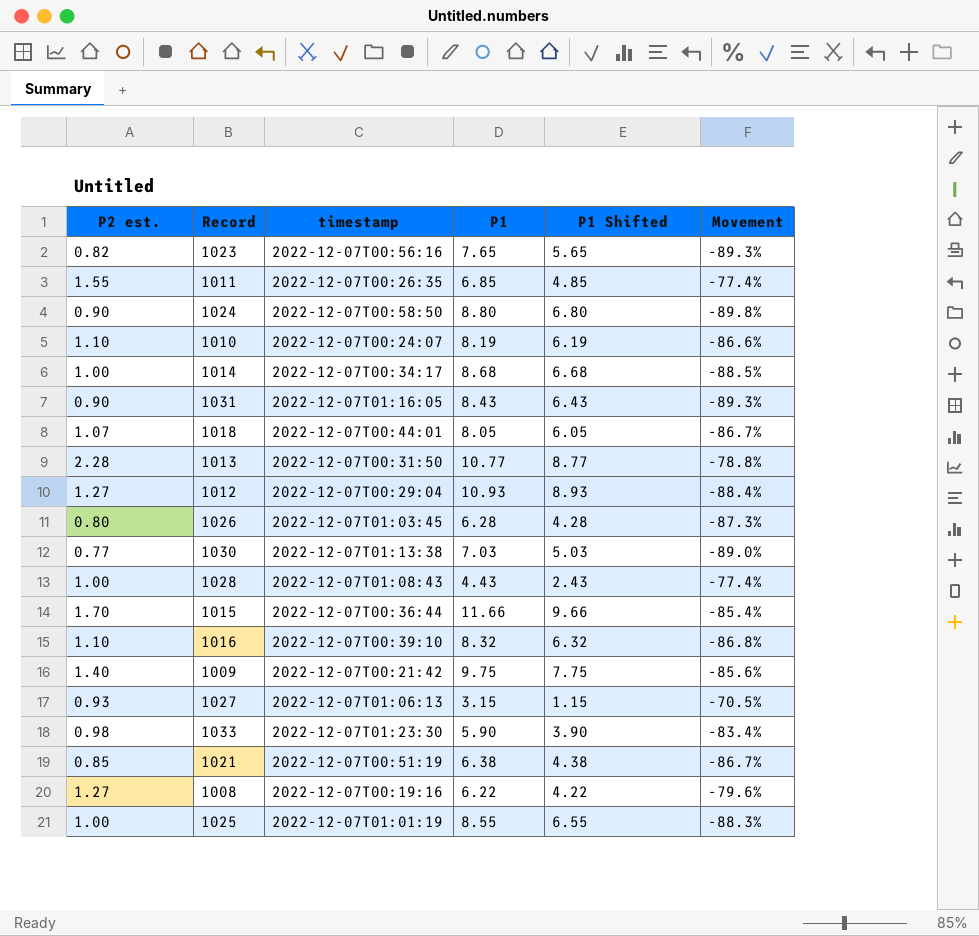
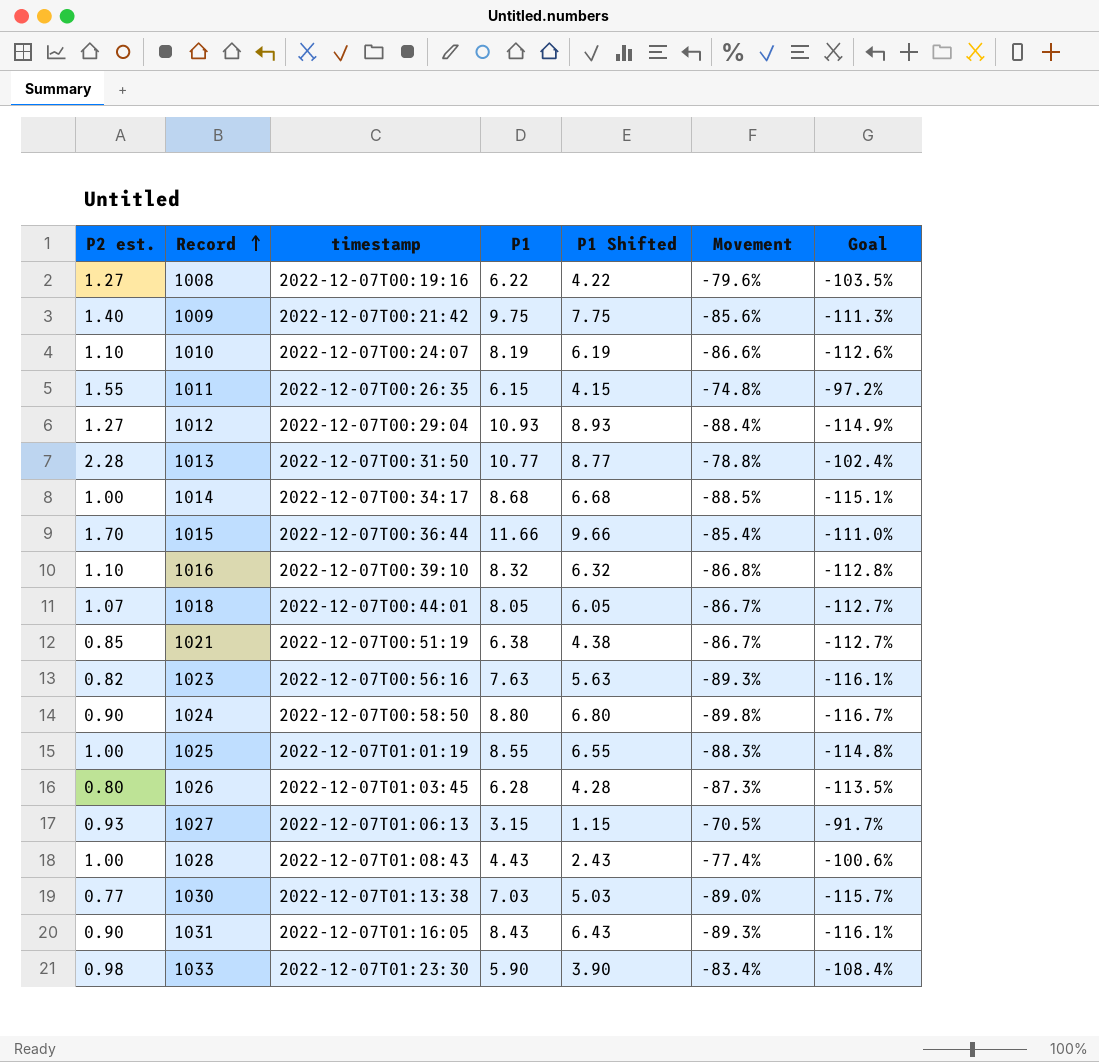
row order: none -> Record ascending
column Goal | formula: none -> [Movement] * 1.3
1011 | P1: 6.85 -> 6.15
1011 | P1 Shifted: 4.85 -> 4.15
1011 | Movement: -77.4% -> -74.8%
1023 | P1: 7.65 -> 7.63
1023 | P1 Shifted: 5.65 -> 5.63

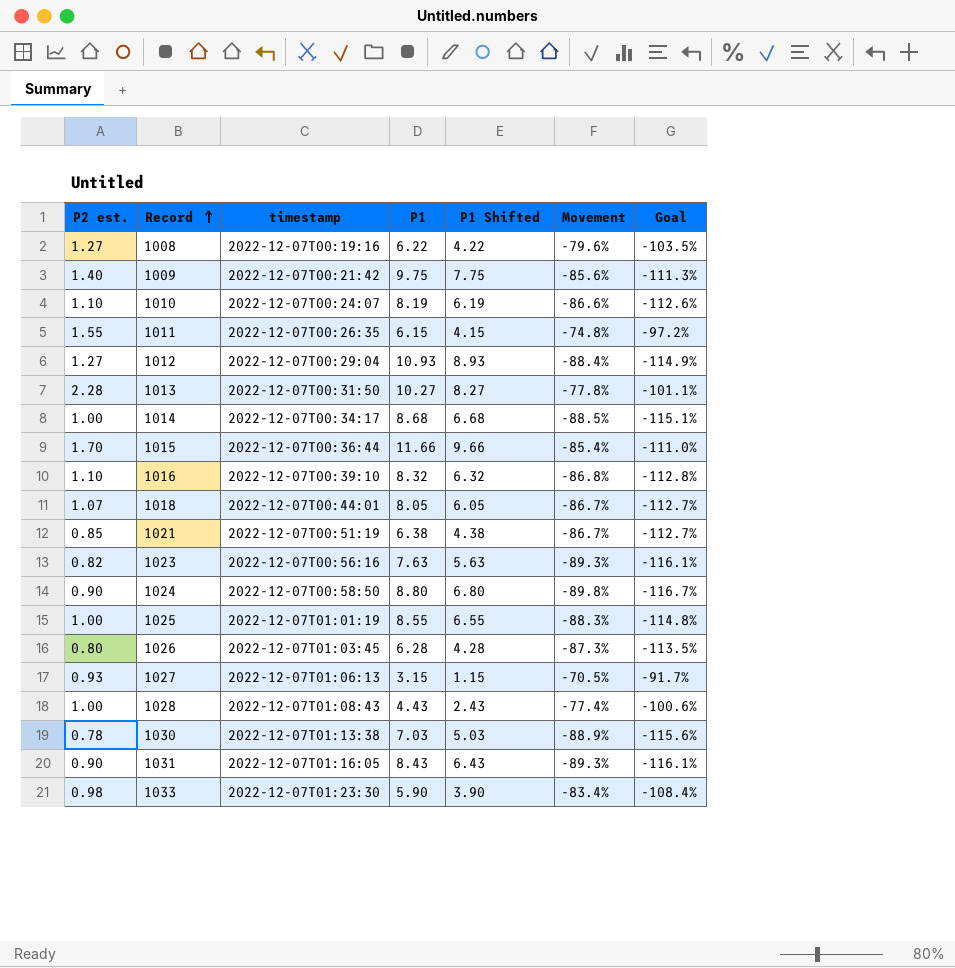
1013 | P1: 10.77 -> 10.27
1013 | P1 Shifted: 8.77 -> 8.27
1013 | Movement: -78.8% -> -77.8%
1013 | Goal: -102.4% -> -101.1%
1030 | P2 est.: 0.77 -> 0.78
1030 | Movement: -89.0% -> -88.9%
1030 | Goal: -115.7% -> -115.6%

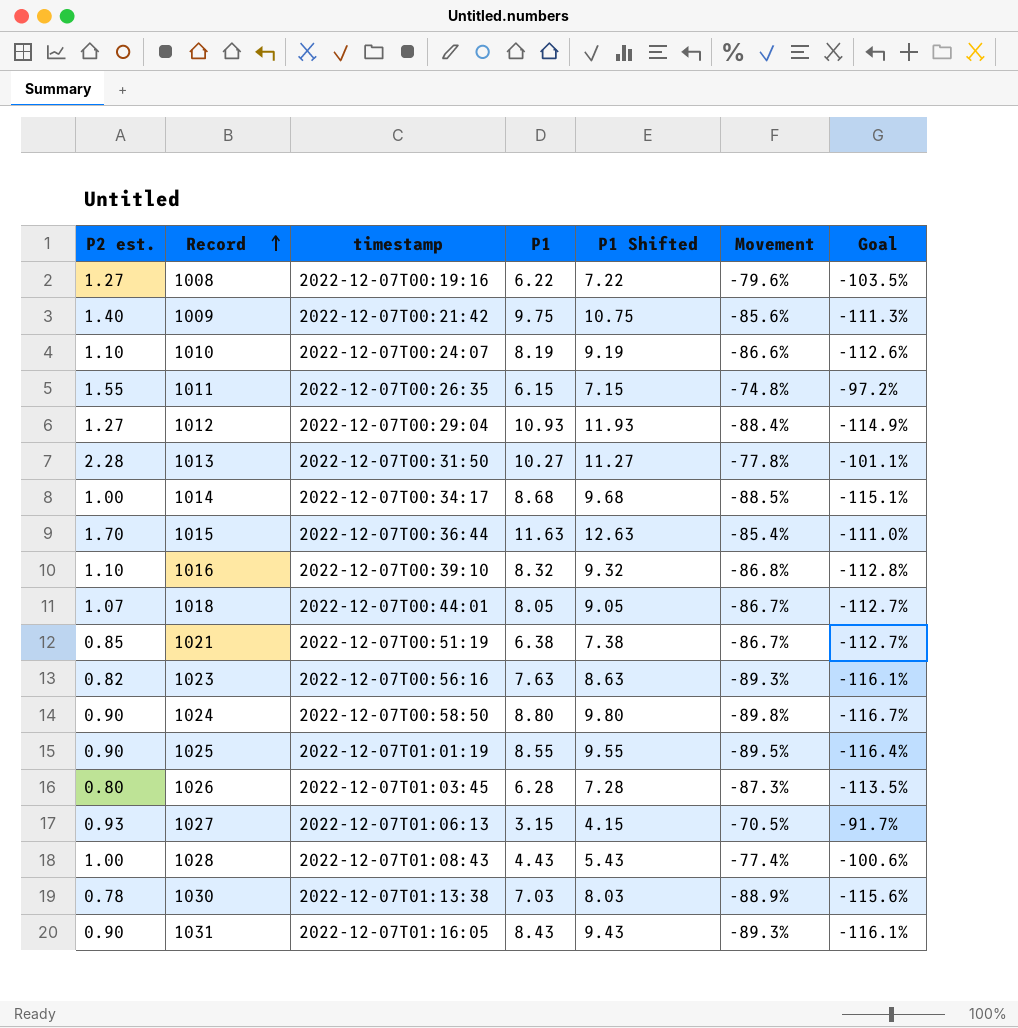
column P1 Shifted | formula: [P1] - 2 -> [P1] + 1
row 1033: 0.98 | 2022-12-07T01:23:30 | 5.90 | 3.90 | -83.4% | -108.4% -> none
1015 | P1: 11.66 -> 11.63
1025 | P2 est.: 1.00 -> 0.90
1025 | Movement: -88.3% -> -89.5%
1025 | Goal: -114.8% -> -116.4%

